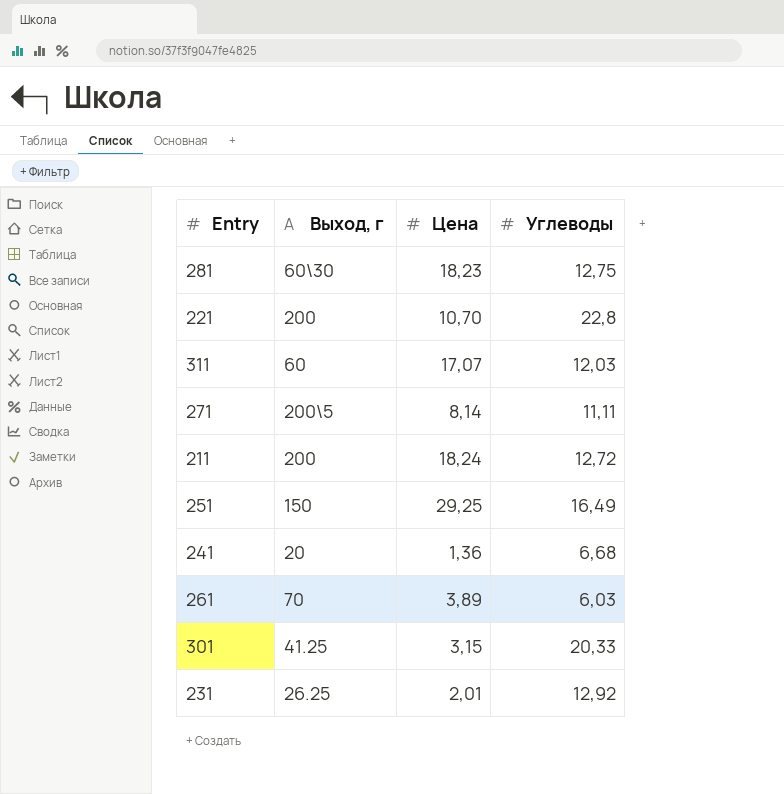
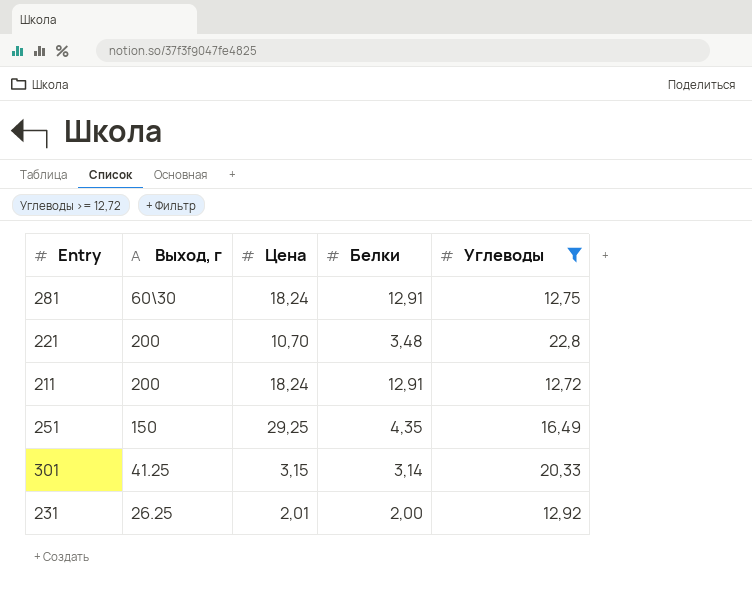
filter: none -> Углеводы >= 12,72
column Белки | position: none -> 4
281 | Цена: 18,23 -> 18,24

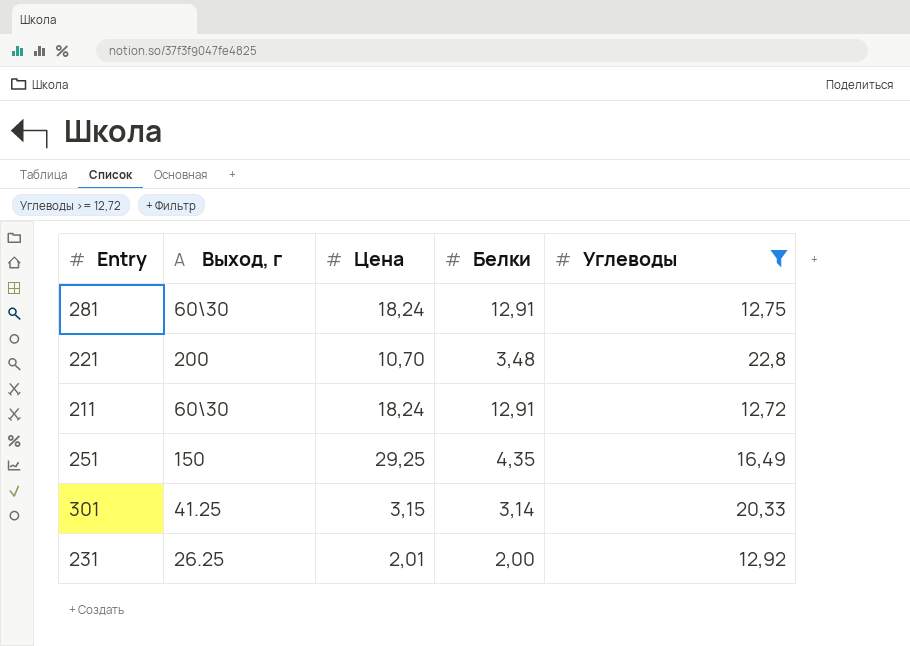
211 | Выход, г: 200 -> 60\30

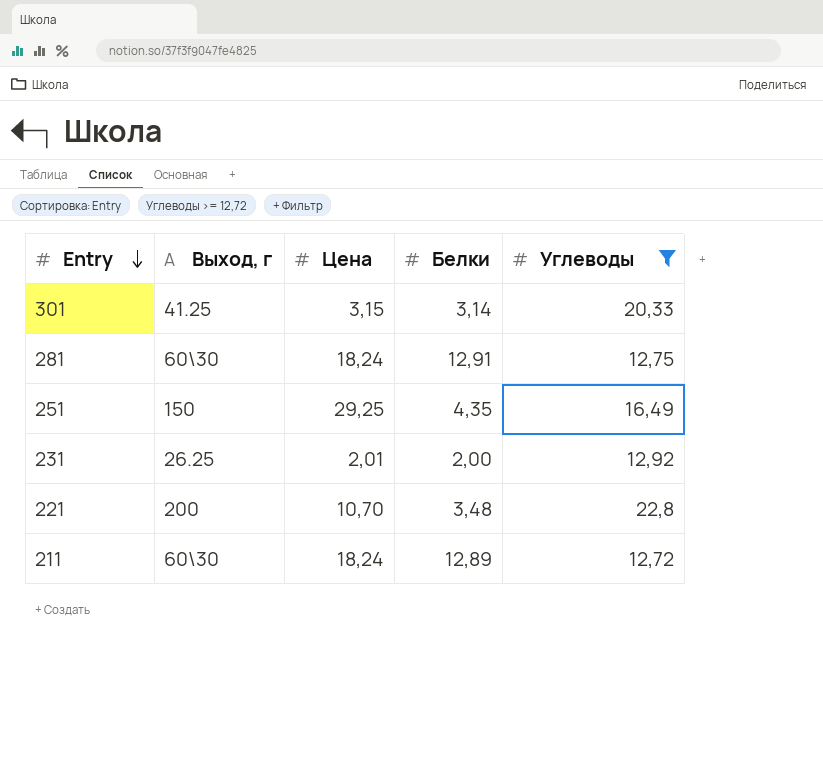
row order: none -> Entry descending
211 | Белки: 12,91 -> 12,89

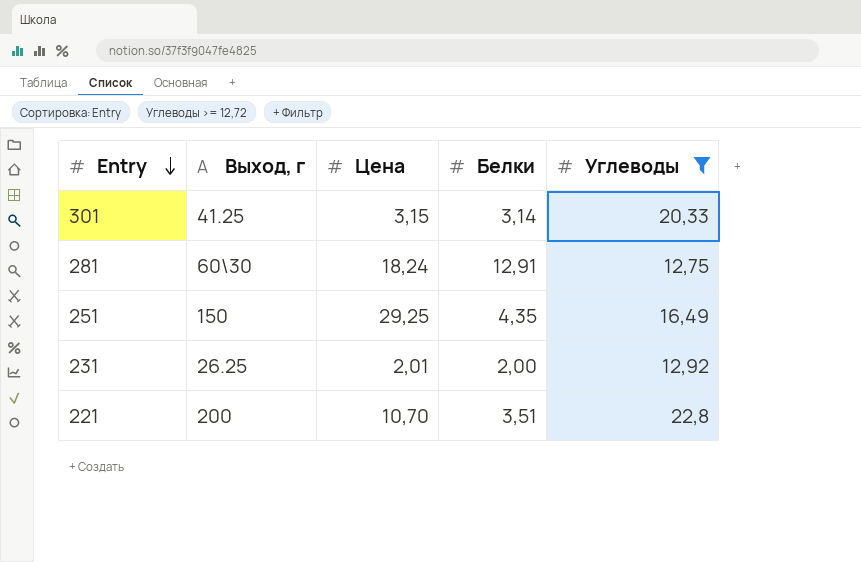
row 211: 60\30 | 18,24 | 12,89 | 12,72 -> none
221 | Белки: 3,48 -> 3,51

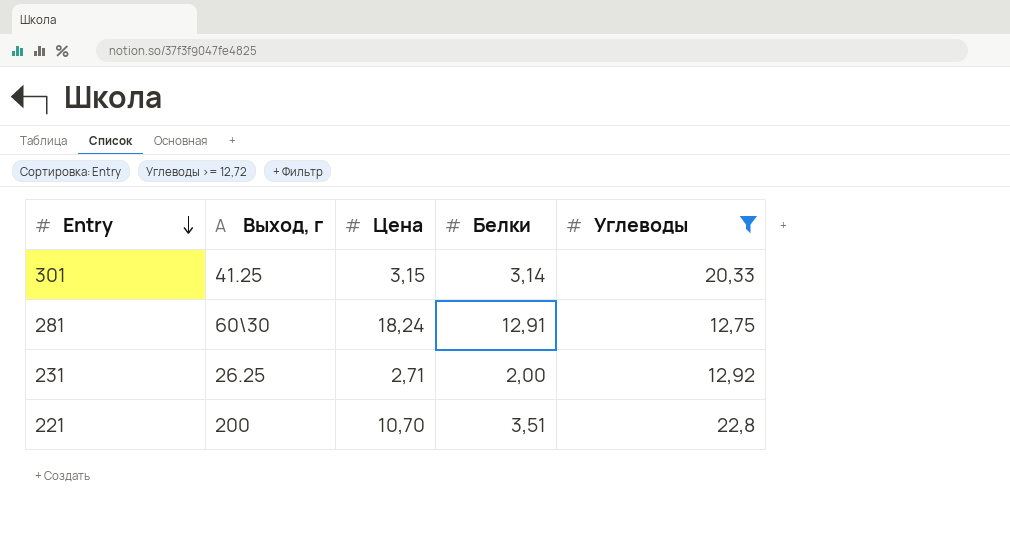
row 251: 150 | 29,25 | 4,35 | 16,49 -> none
231 | Цена: 2,01 -> 2,71

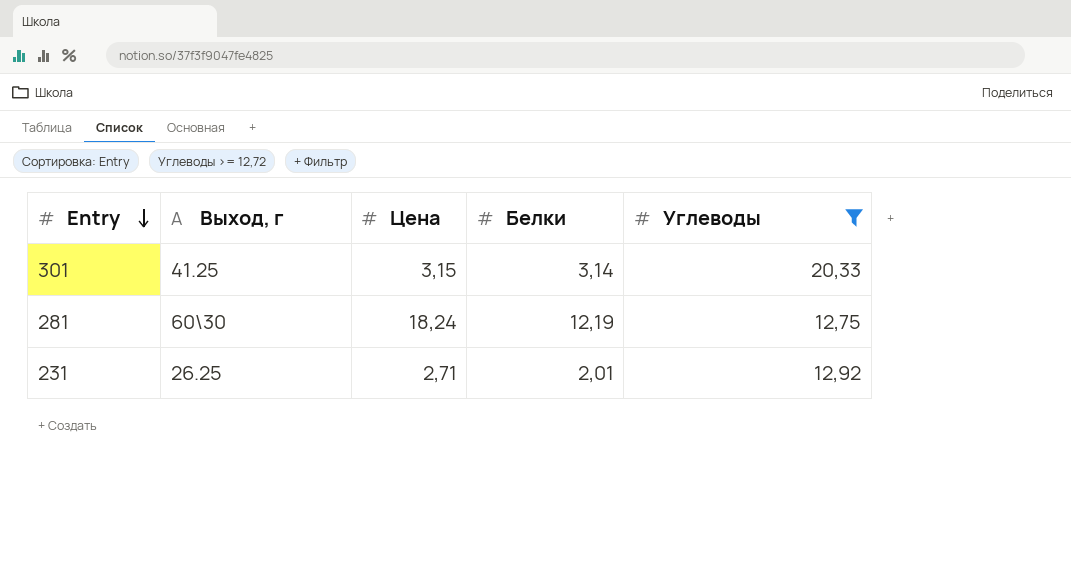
row 221: 200 | 10,70 | 3,51 | 22,8 -> none
281 | Белки: 12,91 -> 12,19
231 | Белки: 2,00 -> 2,01

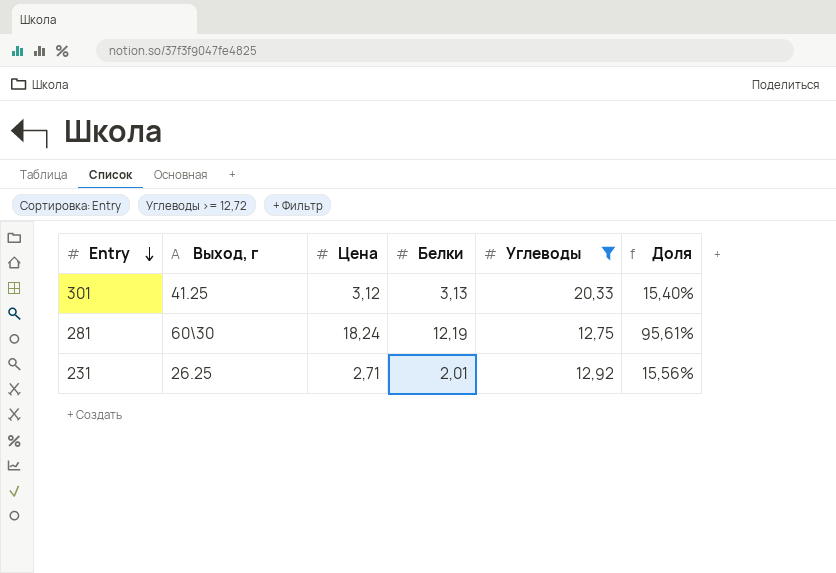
column Доля | formula: none -> [Белки] / [Углеводы]
301 | Цена: 3,15 -> 3,12
301 | Белки: 3,14 -> 3,13

